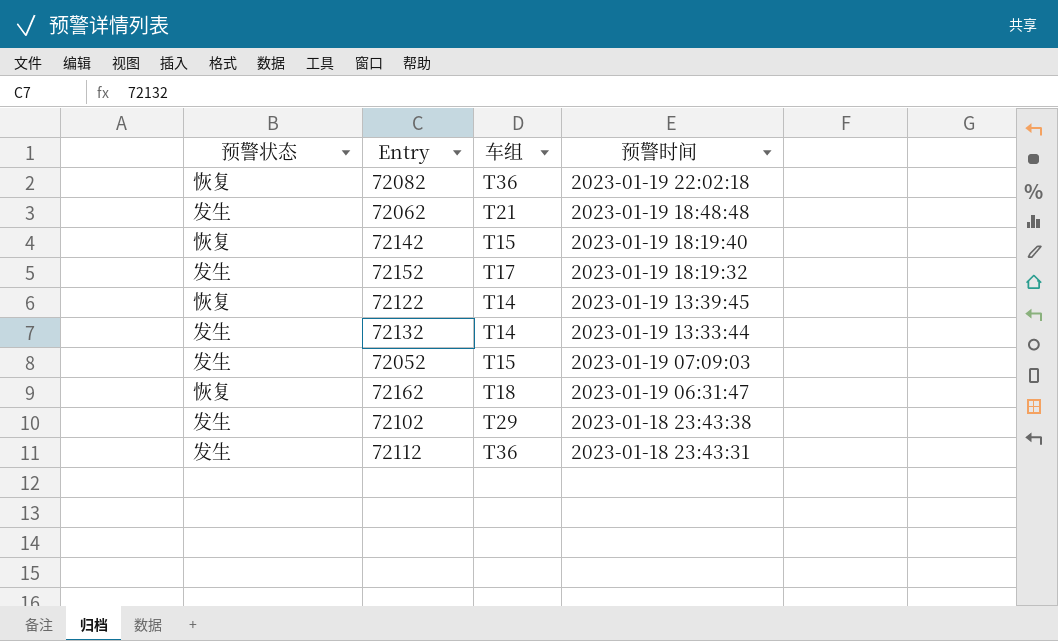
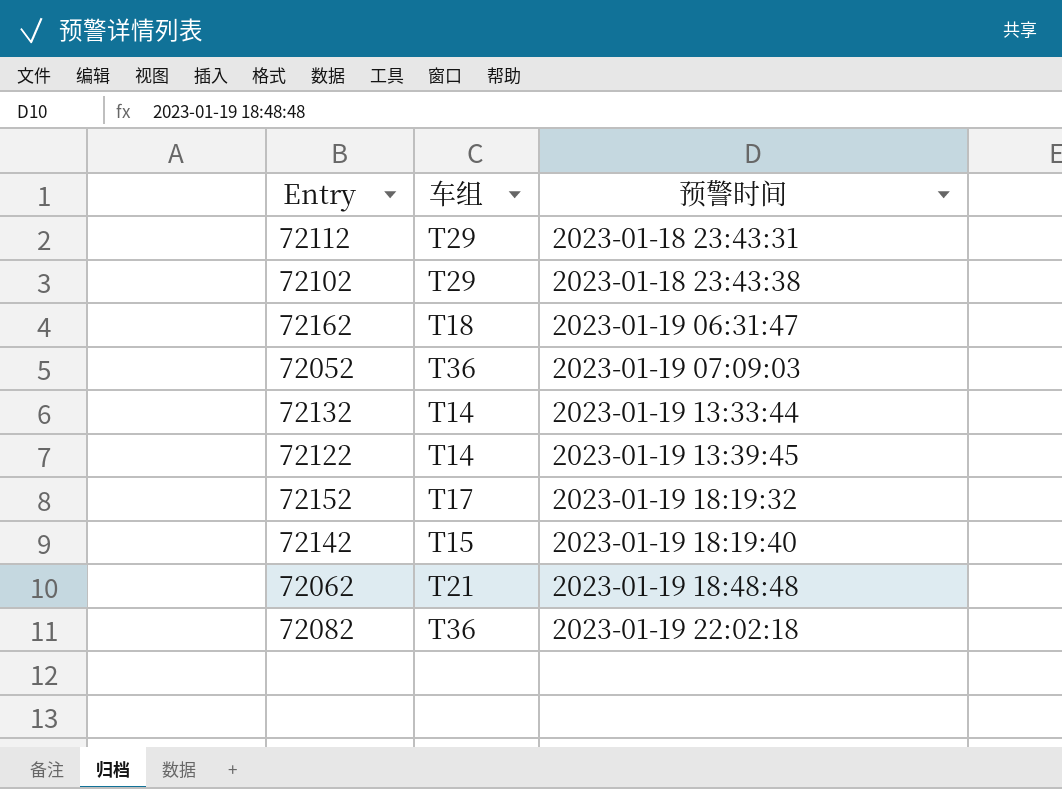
row order: 预警时间 descending -> 预警时间 ascending
column 预警状态 | position: 1 -> none
72112 | 车组: T36 -> T29
72052 | 车组: T15 -> T36

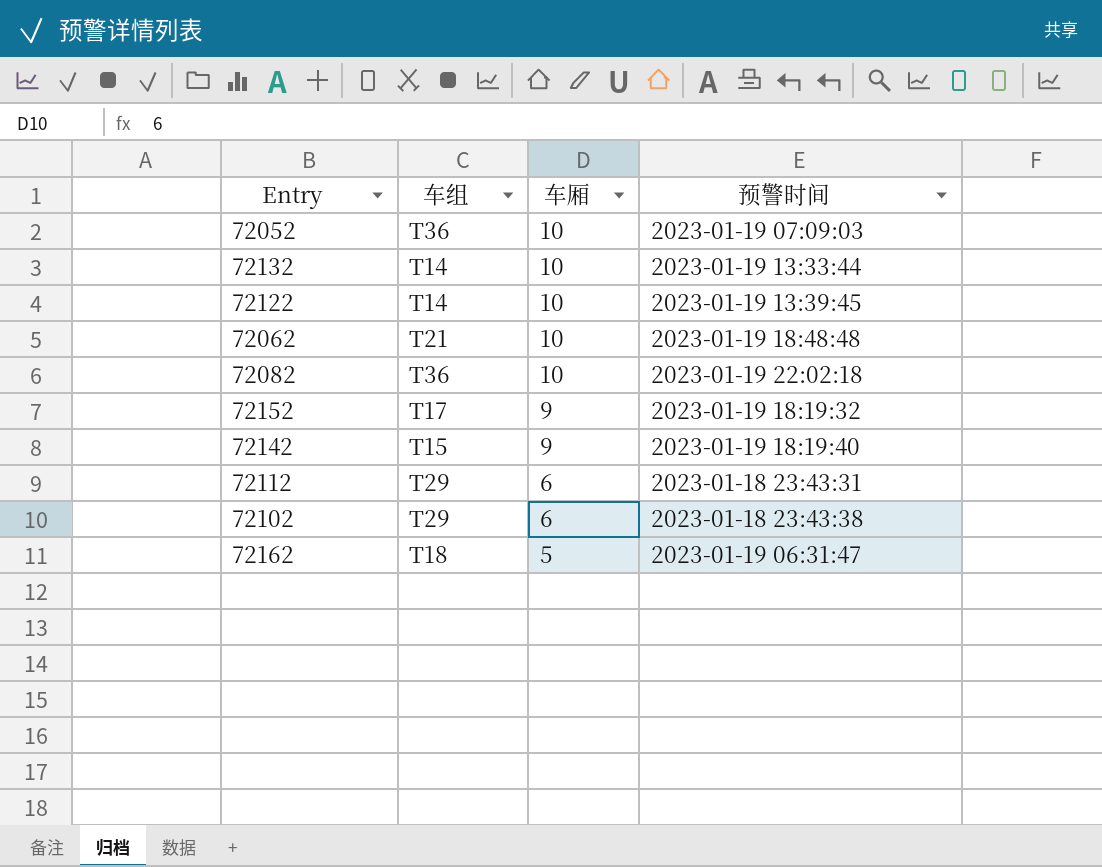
row order: 预警时间 ascending -> 车厢 descending
column 车厢 | position: none -> 3

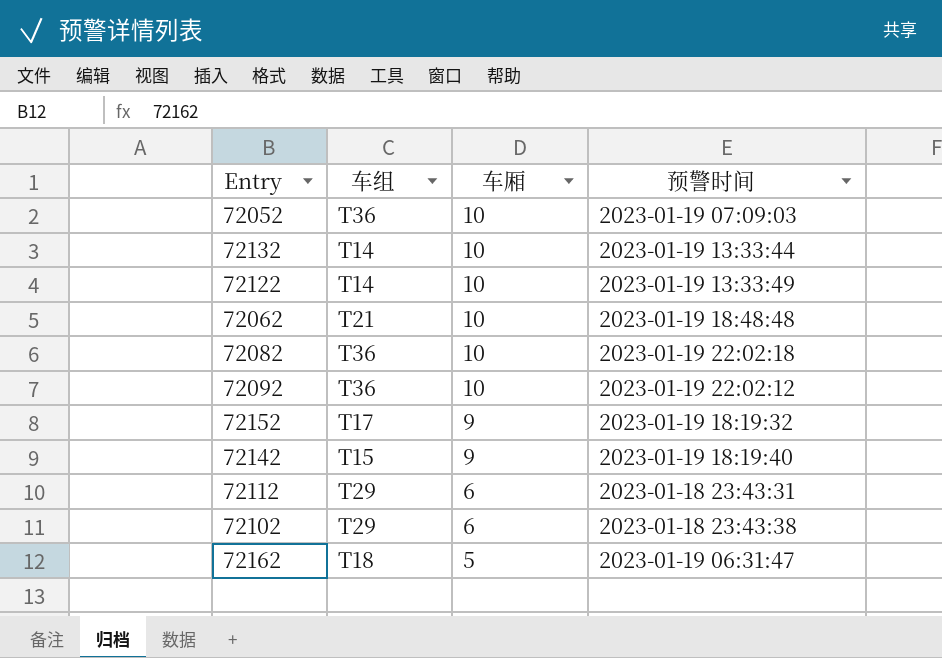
72122 | 预警时间: 2023-01-19 13:39:45 -> 2023-01-19 13:33:49
row 72092: none -> T36 | 10 | 2023-01-19 22:02:12

